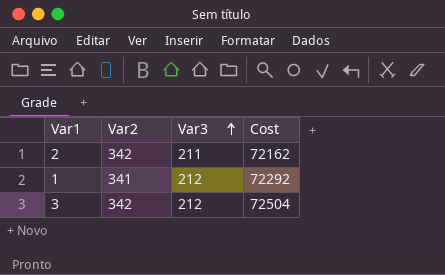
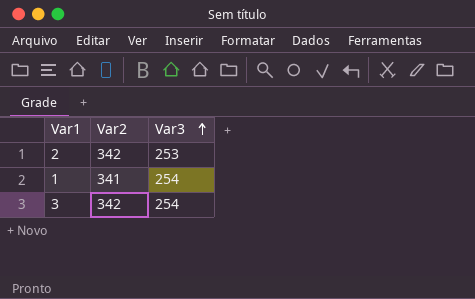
column Cost | formula: [Var2] * [Var3] -> none
2 | Var3: 211 -> 253
1 | Var3: 212 -> 254
3 | Var3: 212 -> 254

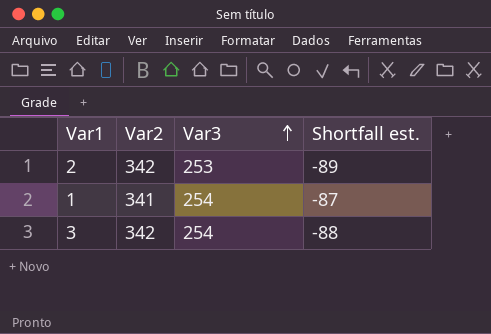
column Shortfall est. | formula: none -> [Var3] - [Var2]

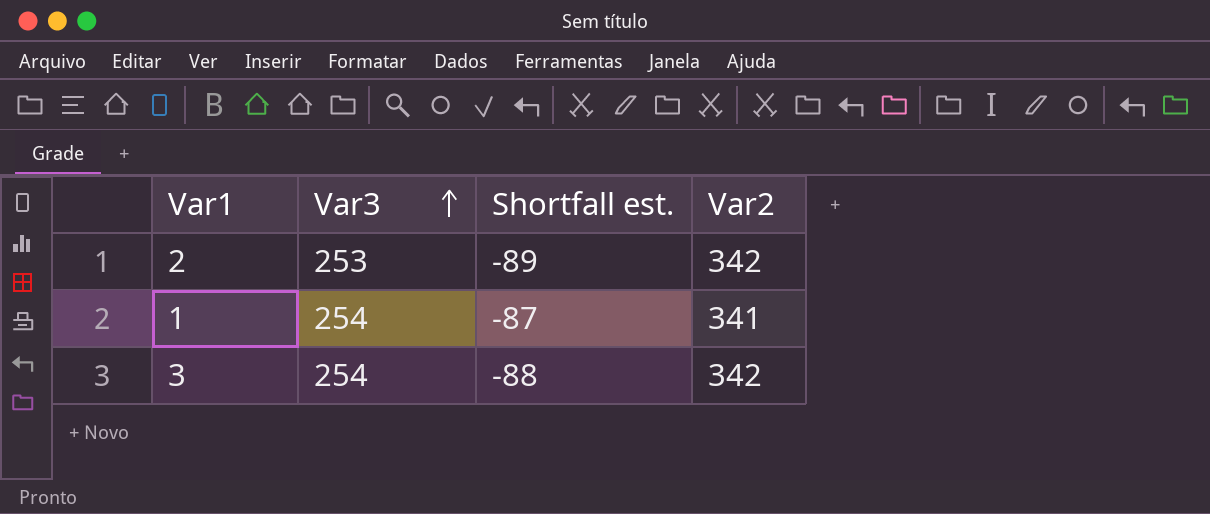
column Var2 | position: 2 -> 4

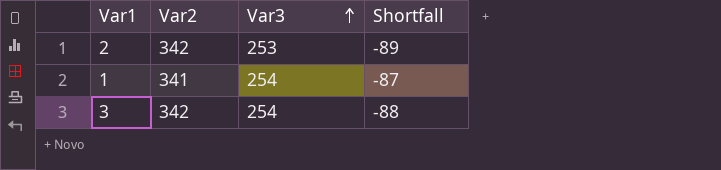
column Var2 | position: 4 -> 2
column name: Shortfall est. -> Shortfall

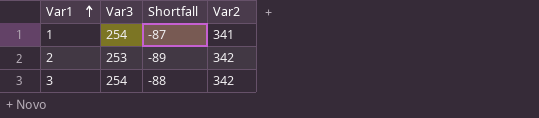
row order: Var3 ascending -> Var1 ascending
column Var2 | position: 2 -> 4

